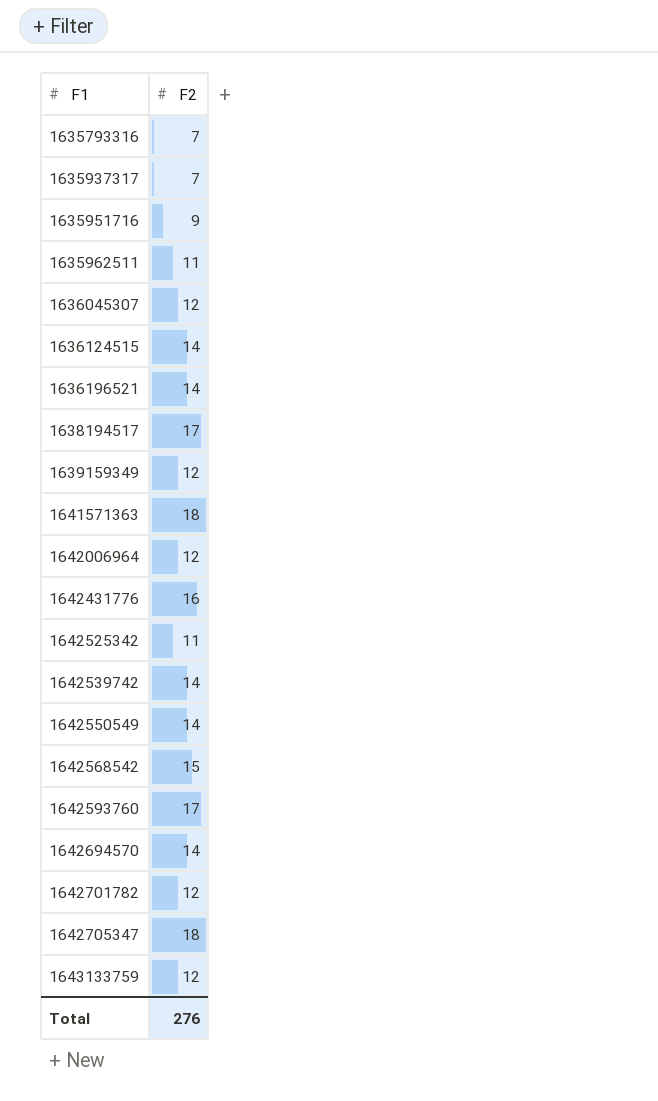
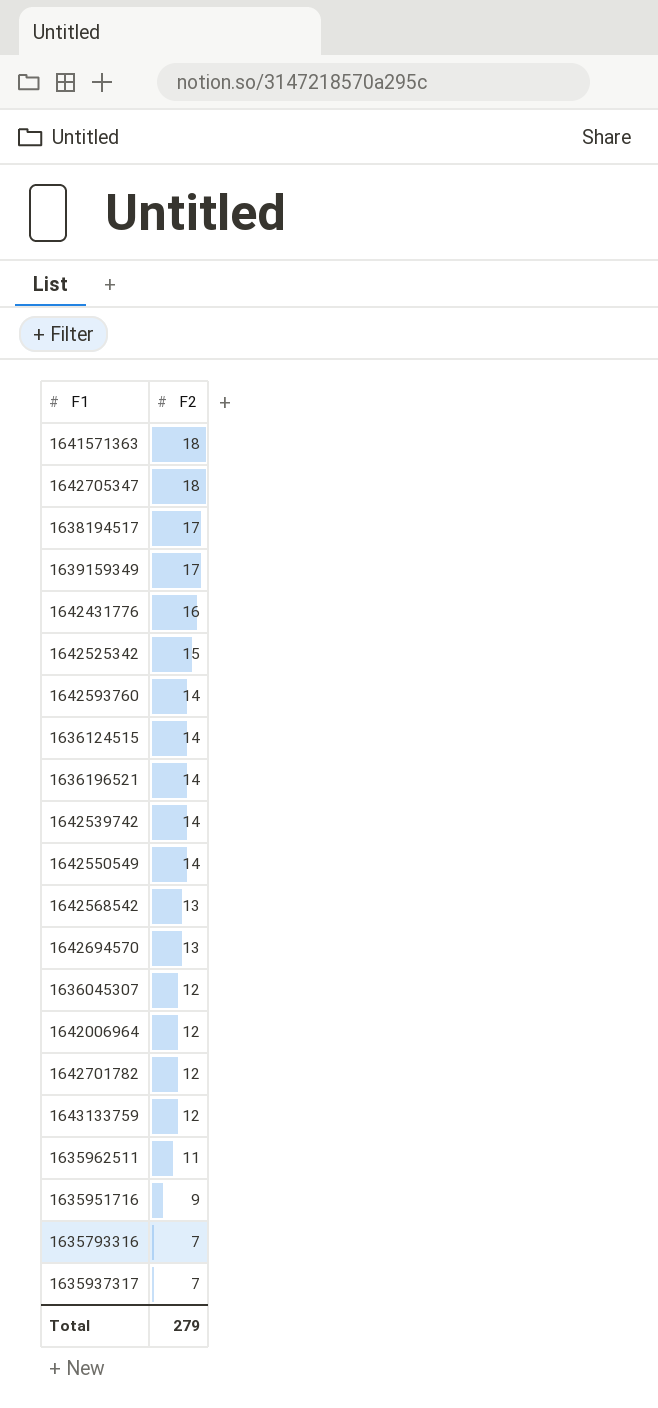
row order: F1 ascending -> F2 descending
1639159349 | F2: 12 -> 17
1642525342 | F2: 11 -> 15
1642593760 | F2: 17 -> 14
1642568542 | F2: 15 -> 13
1642694570 | F2: 14 -> 13
Total | F2: 276 -> 279

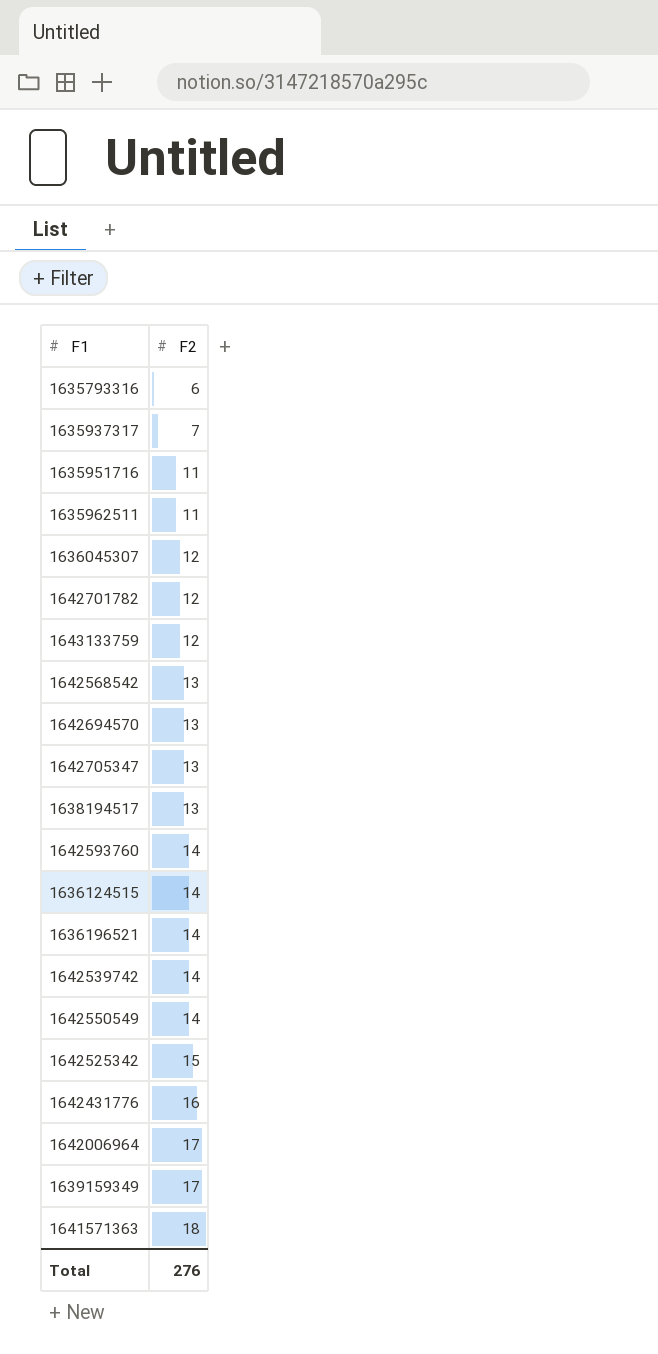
row order: F2 descending -> F2 ascending
1635793316 | F2: 7 -> 6
1635951716 | F2: 9 -> 11
1642705347 | F2: 18 -> 13
1638194517 | F2: 17 -> 13
1642006964 | F2: 12 -> 17
Total | F2: 279 -> 276

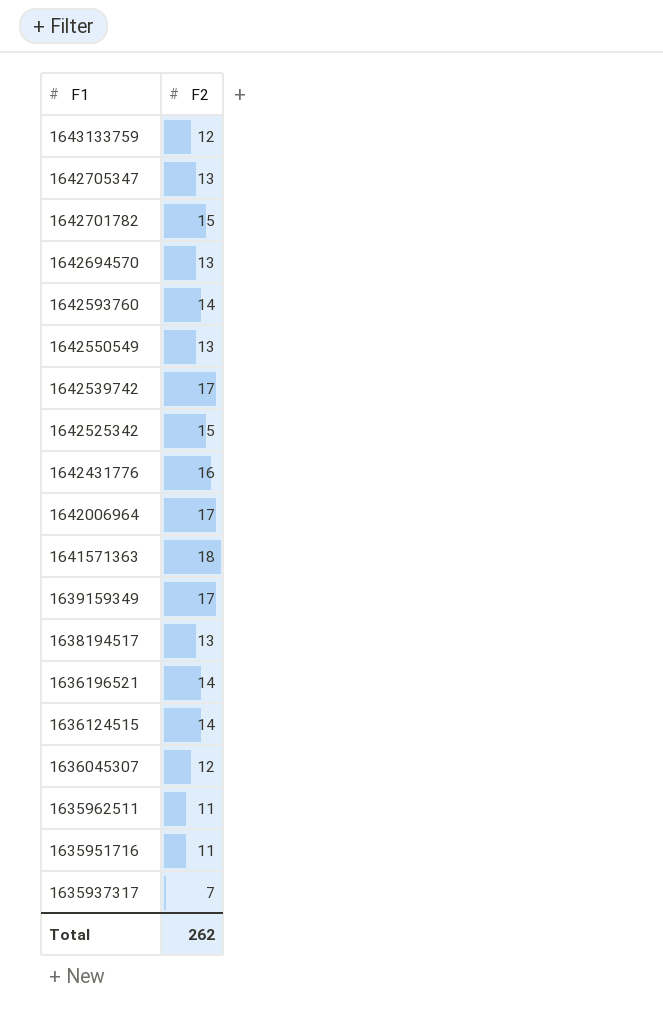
row order: F2 ascending -> F1 descending
row 1635793316: 6 -> none
row 1642568542: 13 -> none
1642701782 | F2: 12 -> 15
1642550549 | F2: 14 -> 13
1642539742 | F2: 14 -> 17
Total | F2: 276 -> 262

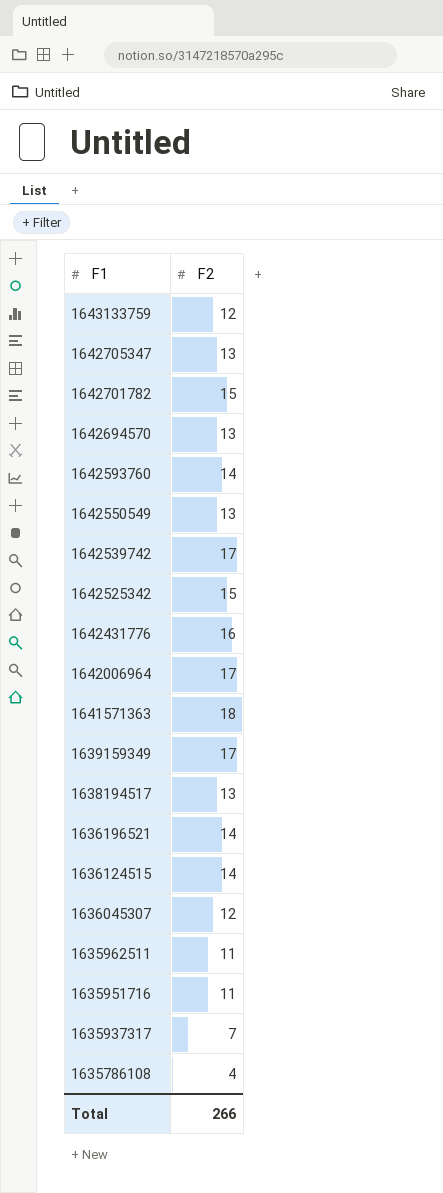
row 1635786108: none -> 4
Total | F2: 262 -> 266

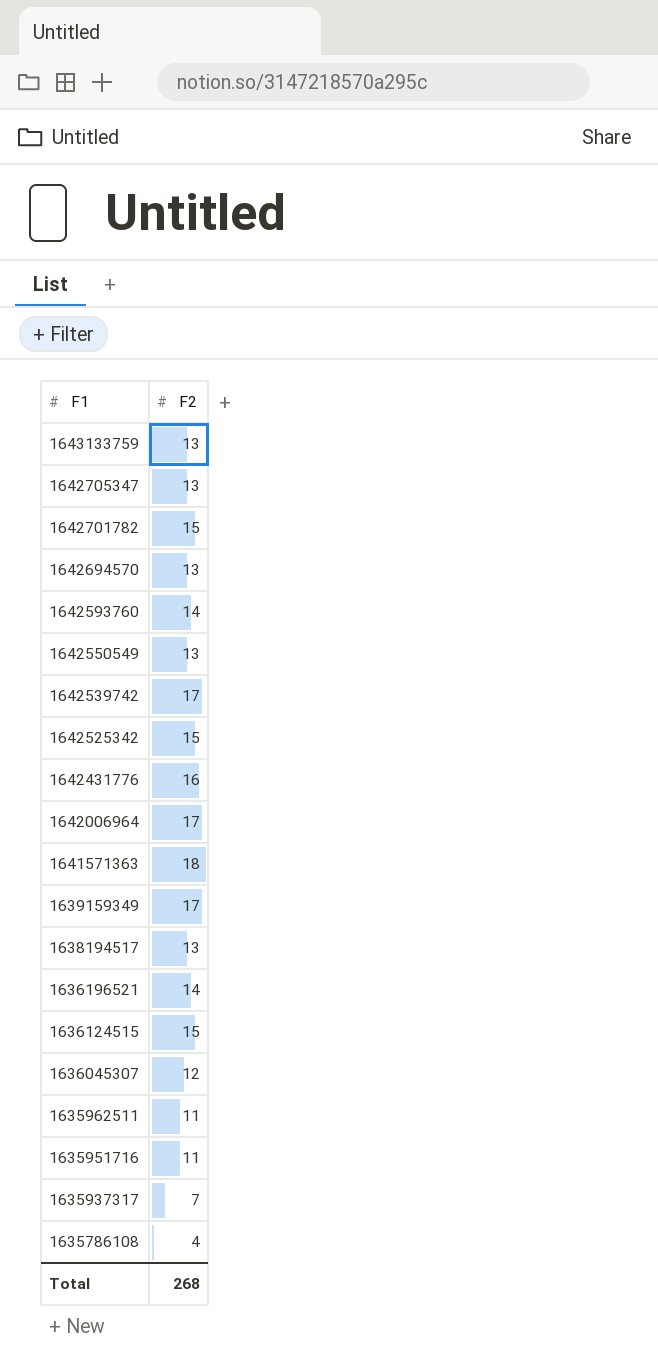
1643133759 | F2: 12 -> 13
1636124515 | F2: 14 -> 15
Total | F2: 266 -> 268

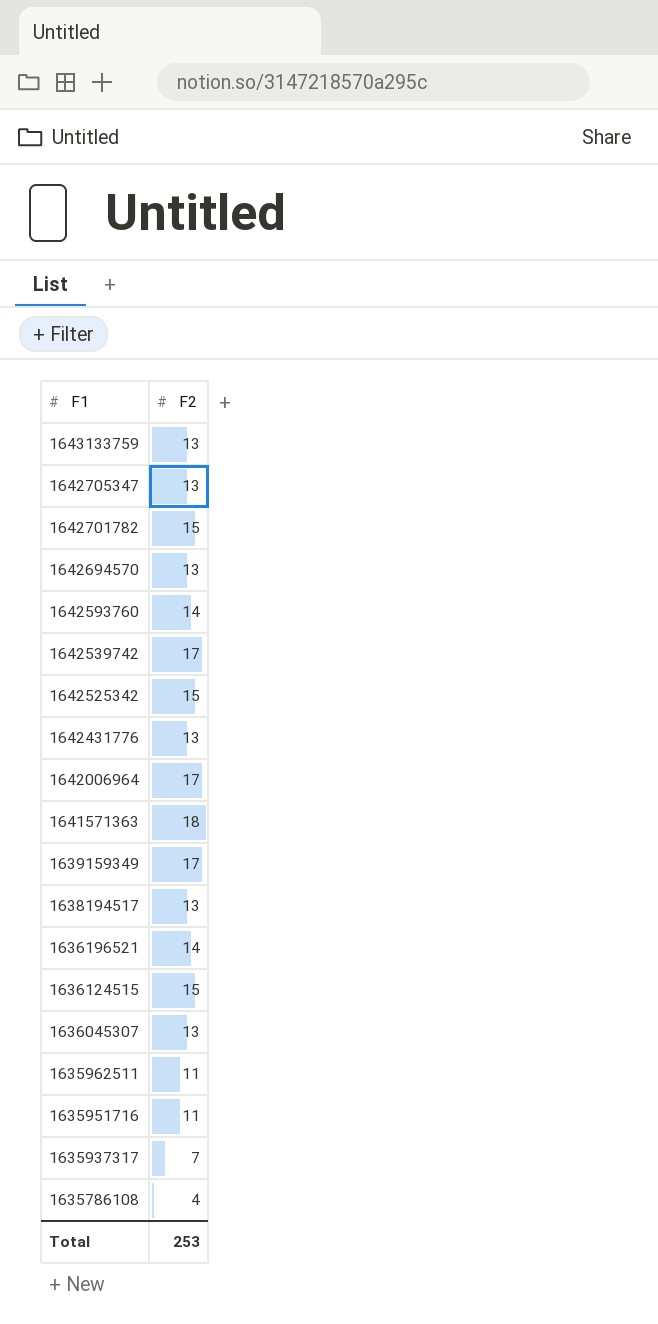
row 1642550549: 13 -> none
1642431776 | F2: 16 -> 13
1636045307 | F2: 12 -> 13
Total | F2: 268 -> 253

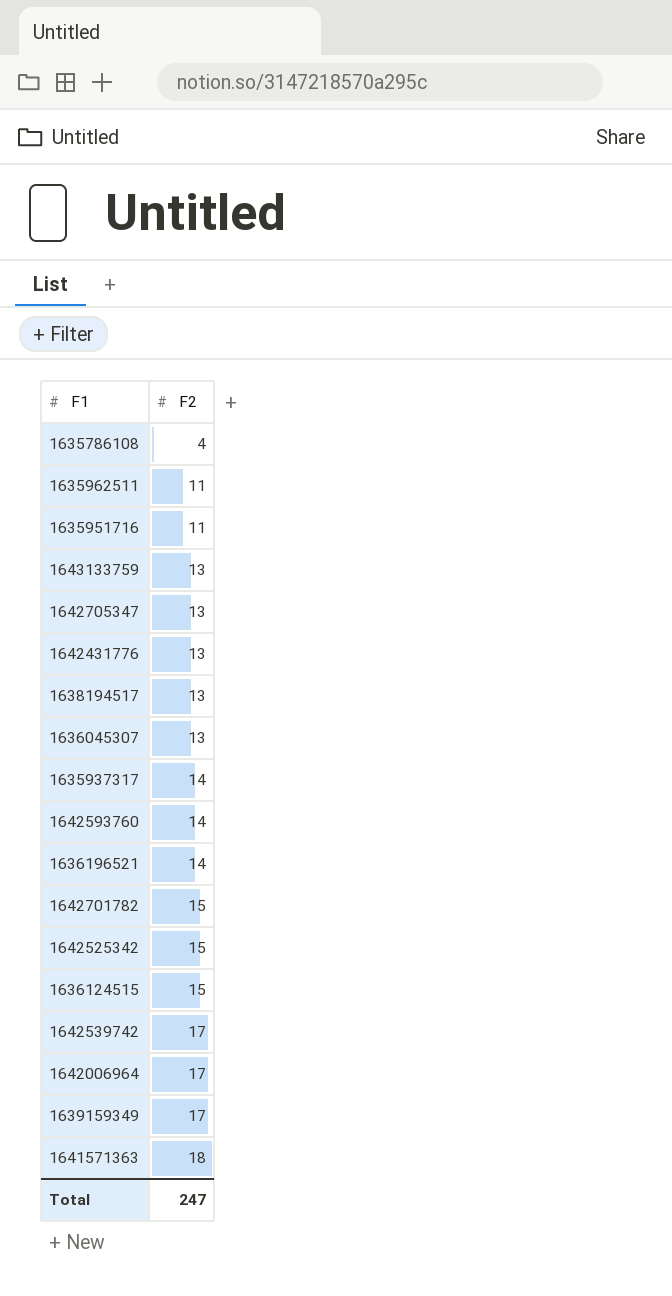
row order: F1 descending -> F2 ascending
row 1642694570: 13 -> none
1635937317 | F2: 7 -> 14
Total | F2: 253 -> 247

